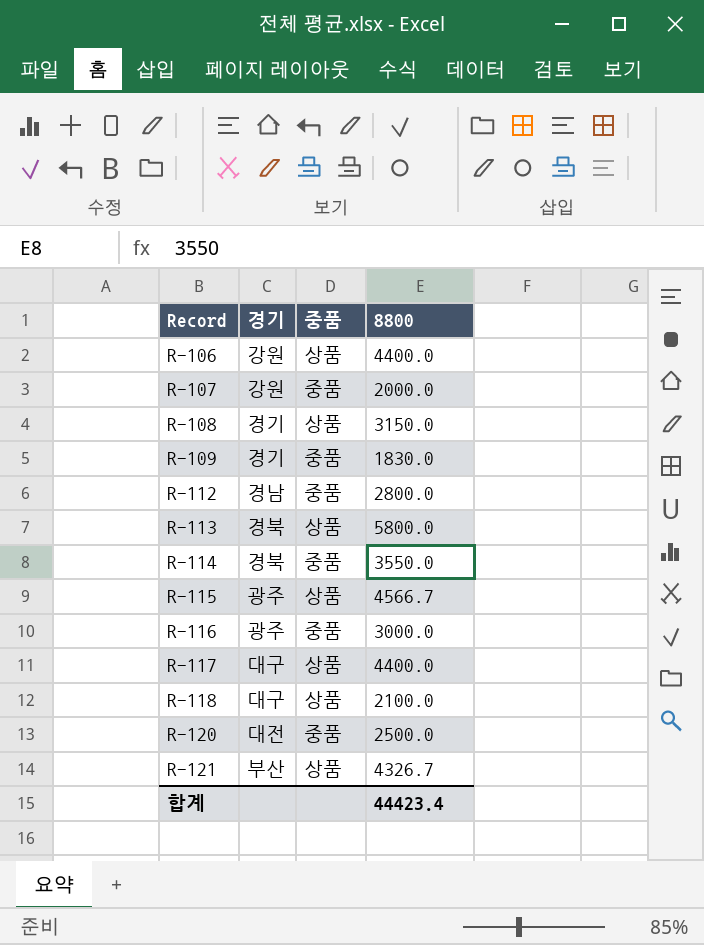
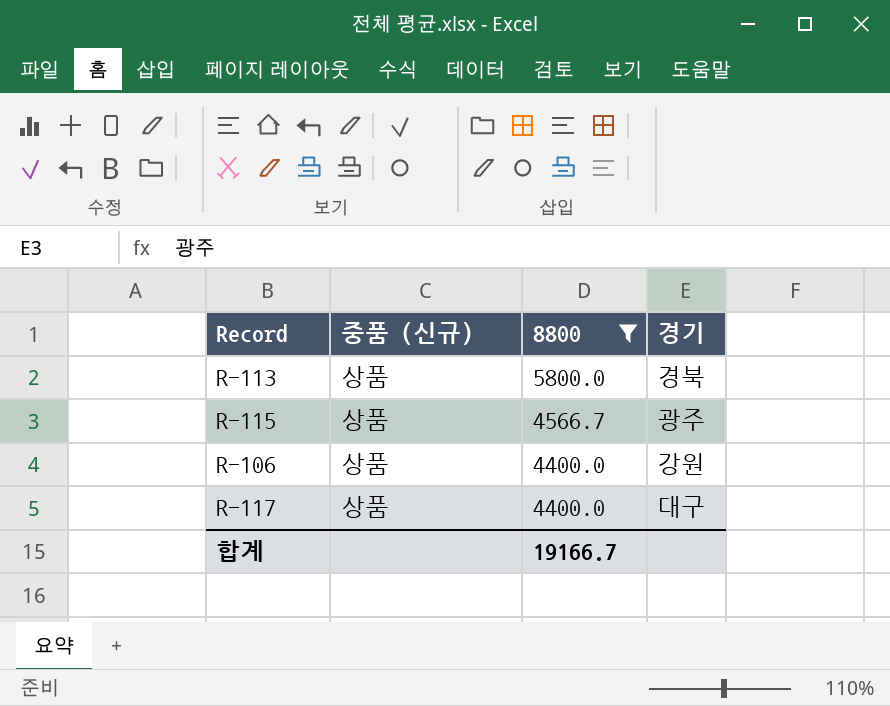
filter: none -> 8800 >= 4400.0
row order: Record ascending -> 8800 descending
column name: 중품 -> 중품 (신규)
column 경기 | position: 2 -> 4
합계 | 8800: 44423.4 -> 19166.7

